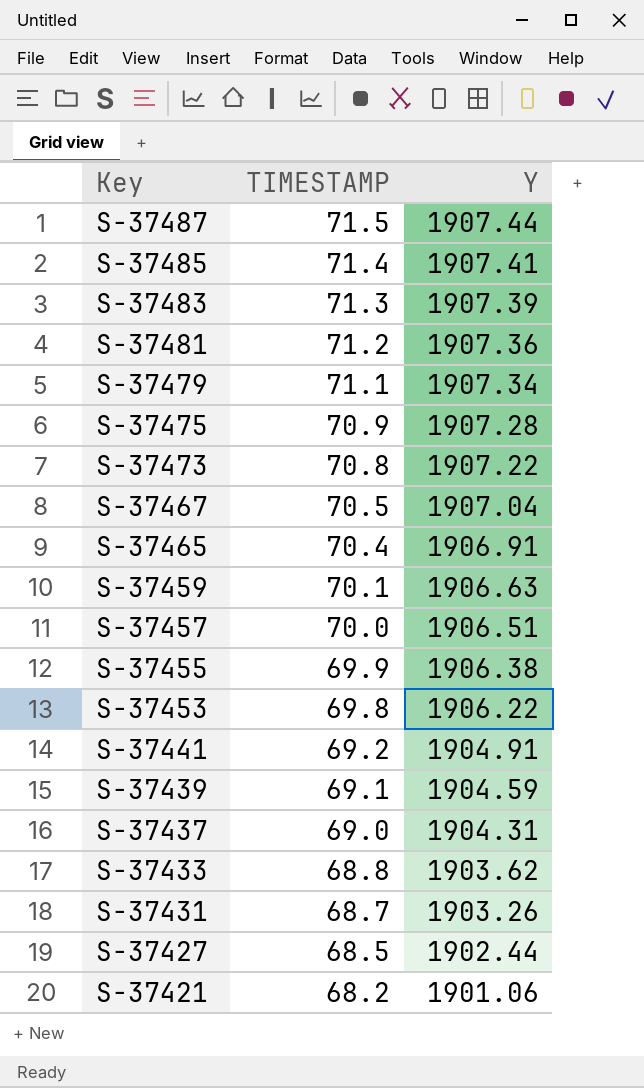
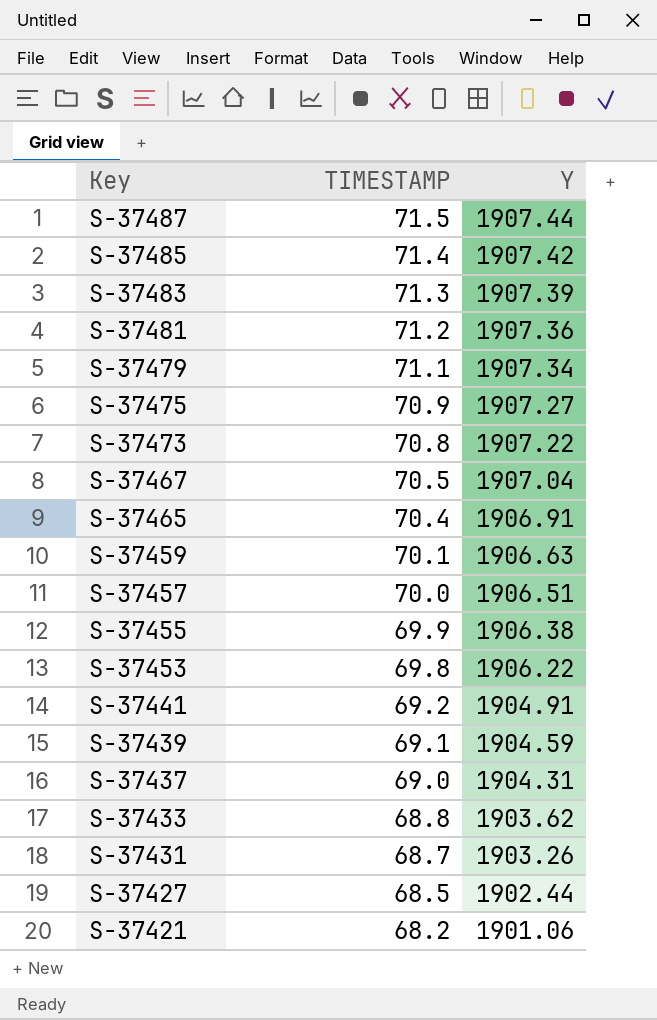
S-37485 | Y: 1907.41 -> 1907.42
S-37475 | Y: 1907.28 -> 1907.27

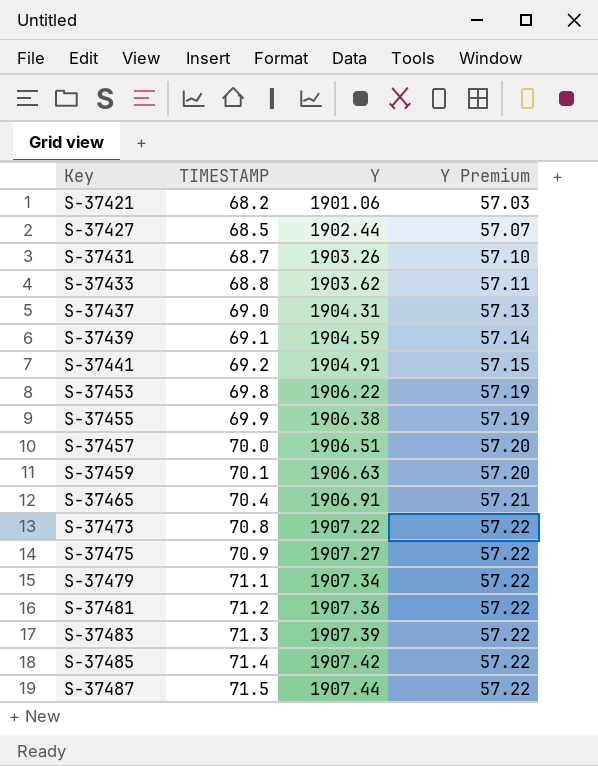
row order: Key descending -> Key ascending
column Y Premium | formula: none -> [Y] * 0.03
row S-37467: 70.5 | 1907.04 -> none

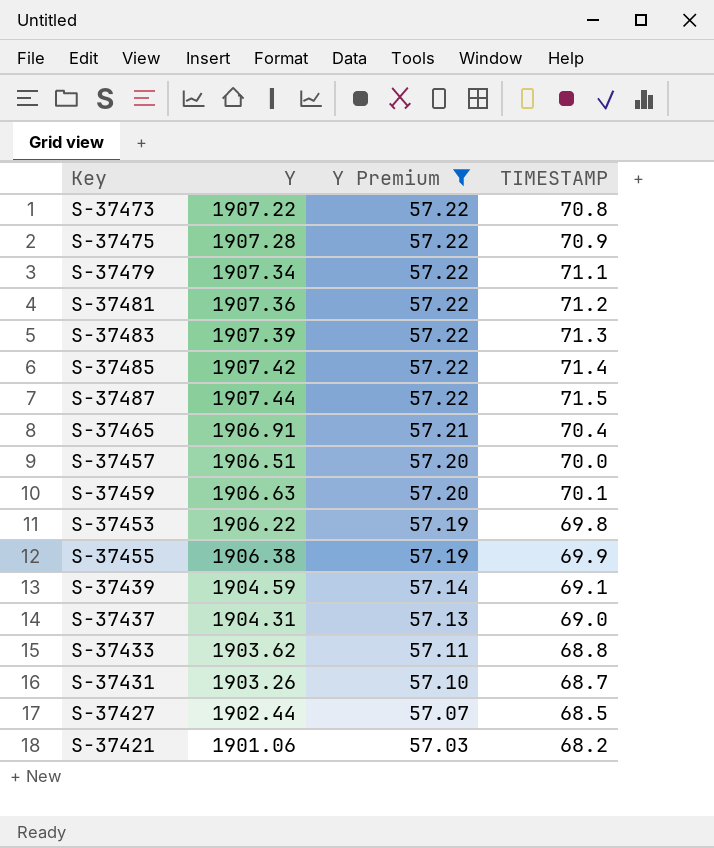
filter: none -> Y Premium != 57.15
row order: Key ascending -> Y Premium descending
column TIMESTAMP | position: 2 -> 4
S-37475 | Y: 1907.27 -> 1907.28

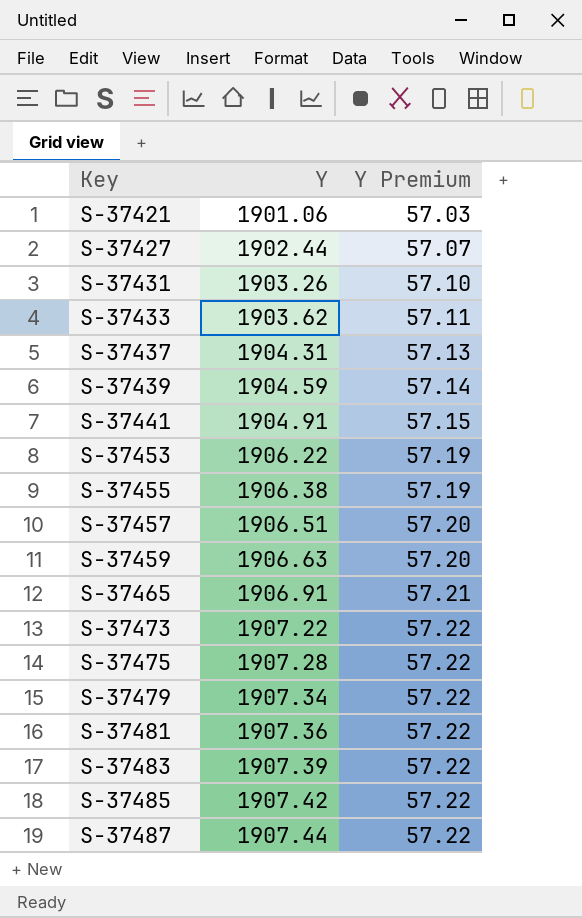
filter: Y Premium != 57.15 -> none
row order: Y Premium descending -> Key ascending
column TIMESTAMP | position: 4 -> none

